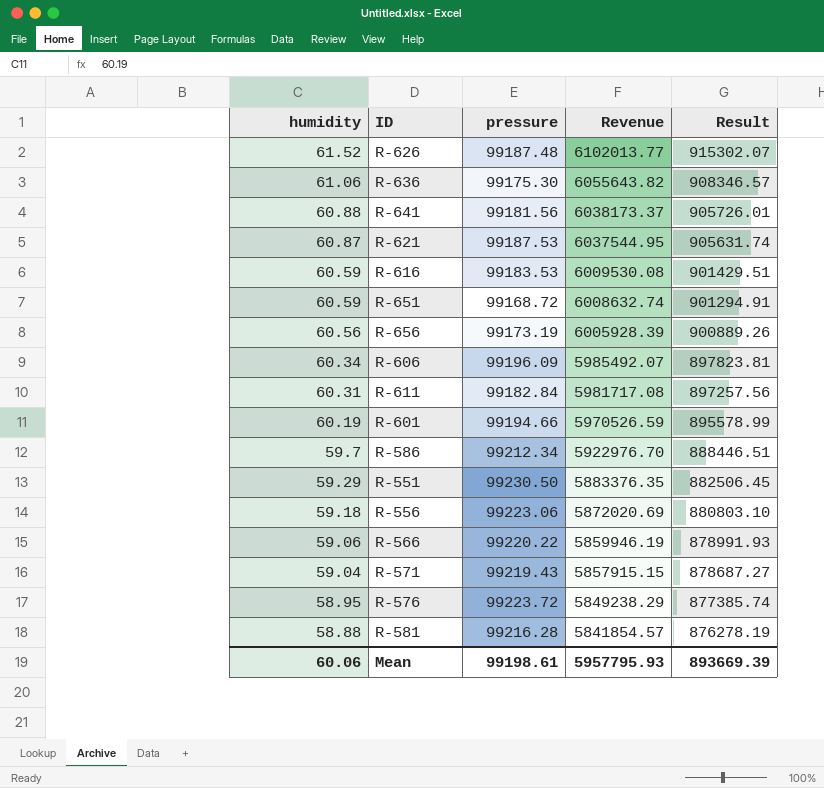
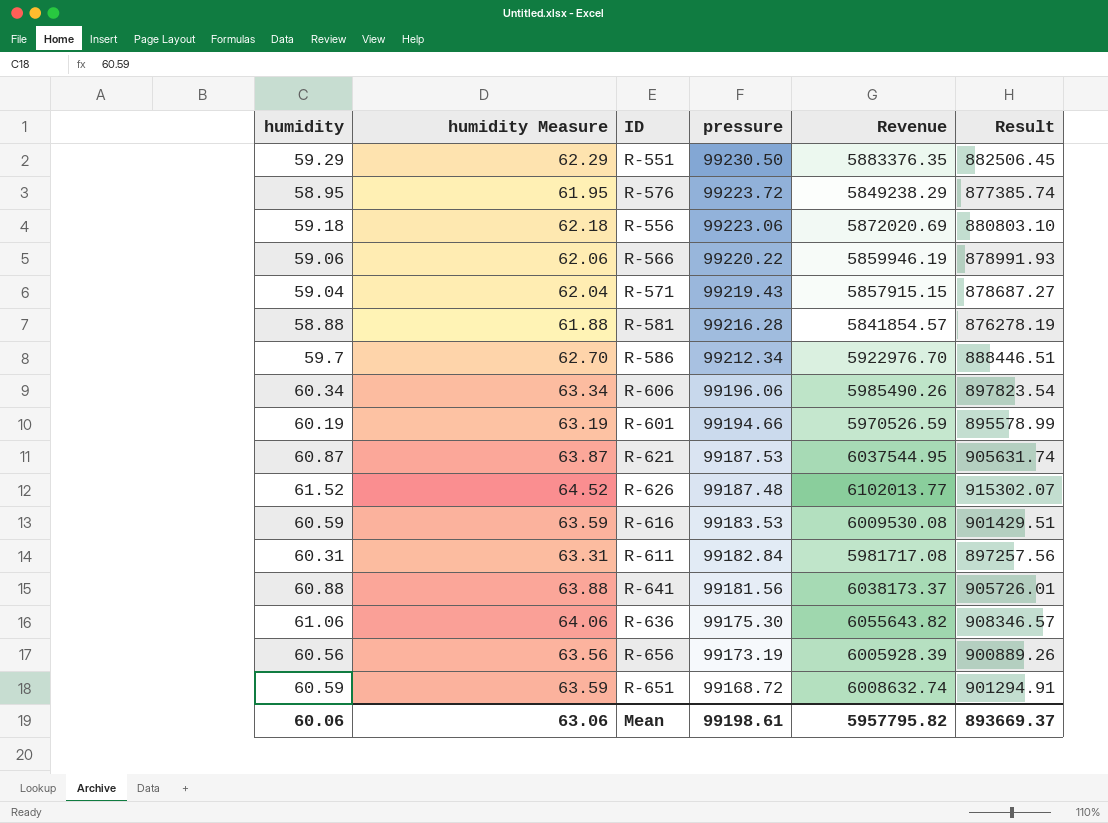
row order: humidity descending -> pressure descending
column humidity Measure | formula: none -> [humidity] + 3
R-606 | pressure: 99196.09 -> 99196.06
R-606 | Revenue: 5985492.07 -> 5985490.26
R-606 | Result: 897823.81 -> 897823.54
Mean | Revenue: 5957795.93 -> 5957795.82
Mean | Result: 893669.39 -> 893669.37

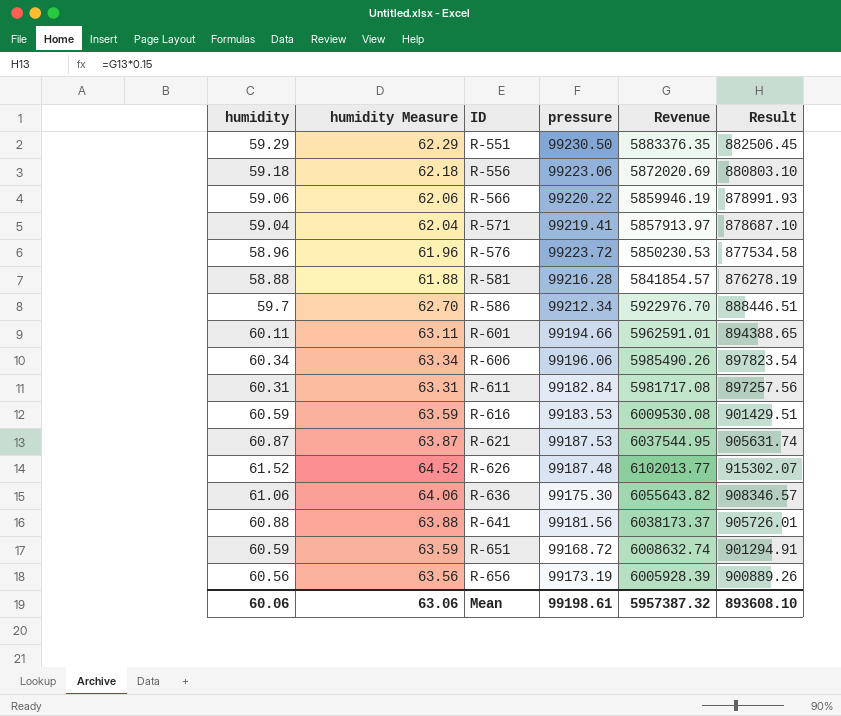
row order: pressure descending -> ID ascending
R-571 | pressure: 99219.43 -> 99219.41
R-571 | Revenue: 5857915.15 -> 5857913.97
R-571 | Result: 878687.27 -> 878687.10
R-576 | humidity: 58.95 -> 58.96
R-576 | humidity Measure: 61.95 -> 61.96
R-576 | Revenue: 5849238.29 -> 5850230.53
R-576 | Result: 877385.74 -> 877534.58
R-601 | humidity: 60.19 -> 60.11
R-601 | humidity Measure: 63.19 -> 63.11
R-601 | Revenue: 5970526.59 -> 5962591.01
R-601 | Result: 895578.99 -> 894388.65
Mean | Revenue: 5957795.82 -> 5957387.32
Mean | Result: 893669.37 -> 893608.10

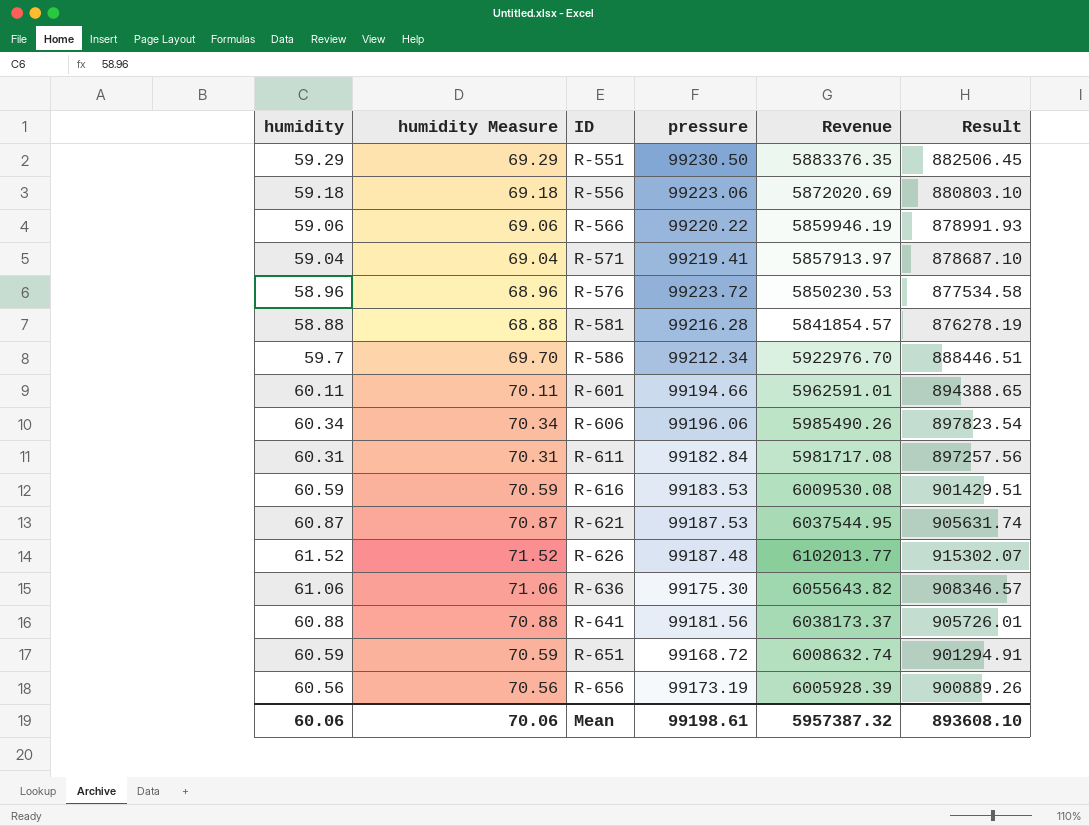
column humidity Measure | formula: [humidity] + 3 -> [humidity] + 10
Mean | humidity Measure: 63.06 -> 70.06

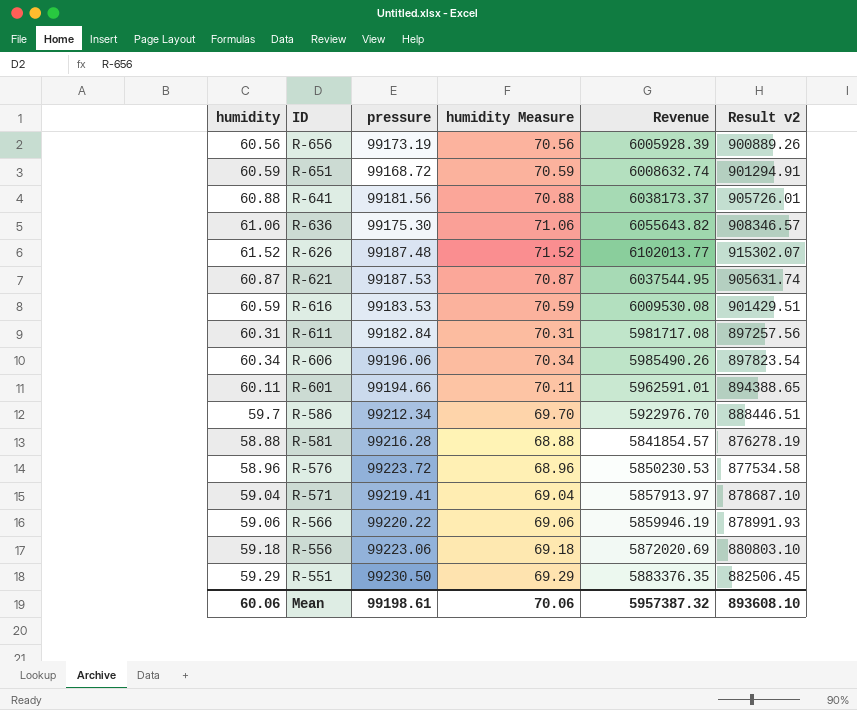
row order: ID ascending -> ID descending
column humidity Measure | position: 2 -> 4
column name: Result -> Result v2

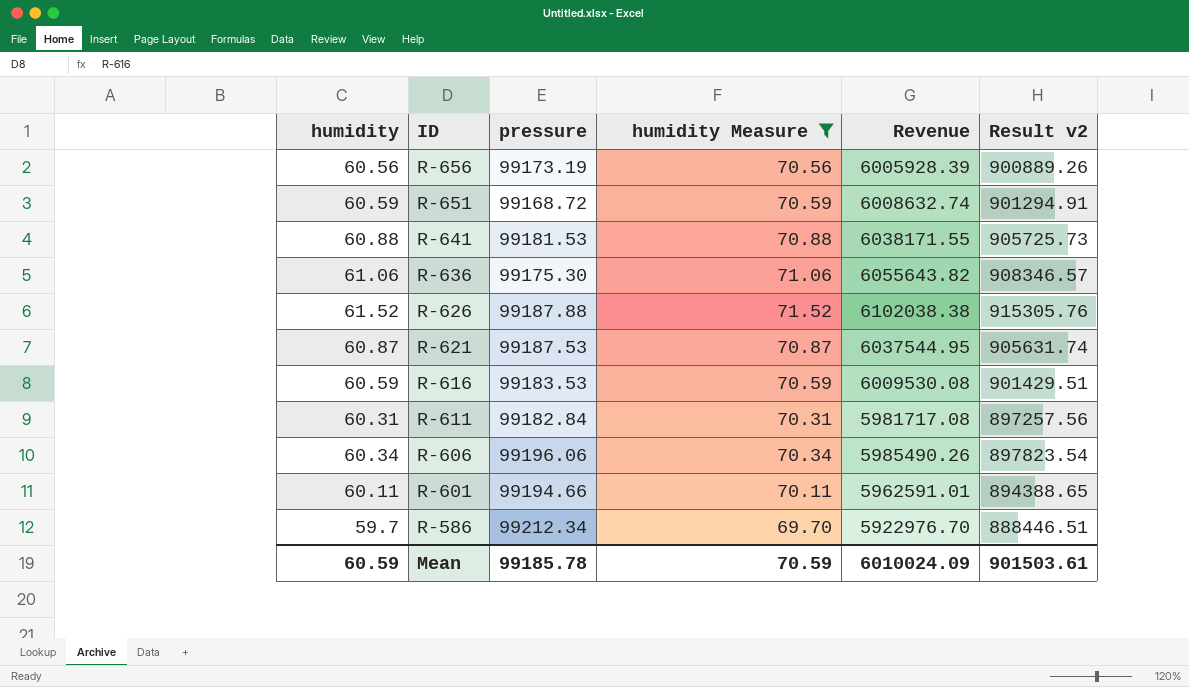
filter: none -> humidity Measure >= 69.70
R-641 | pressure: 99181.56 -> 99181.53
R-641 | Revenue: 6038173.37 -> 6038171.55
R-641 | Result v2: 905726.01 -> 905725.73
R-626 | pressure: 99187.48 -> 99187.88
R-626 | Revenue: 6102013.77 -> 6102038.38
R-626 | Result v2: 915302.07 -> 915305.76
Mean | humidity: 60.06 -> 60.59
Mean | pressure: 99198.61 -> 99185.78
Mean | humidity Measure: 70.06 -> 70.59
Mean | Revenue: 5957387.32 -> 6010024.09
Mean | Result v2: 893608.10 -> 901503.61

